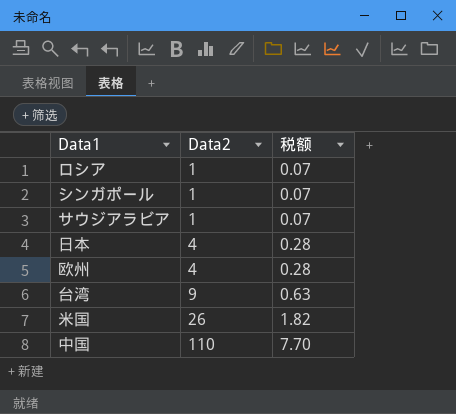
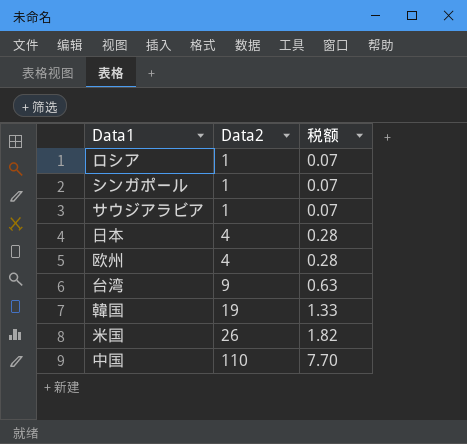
row 韓国: none -> 19 | 1.33

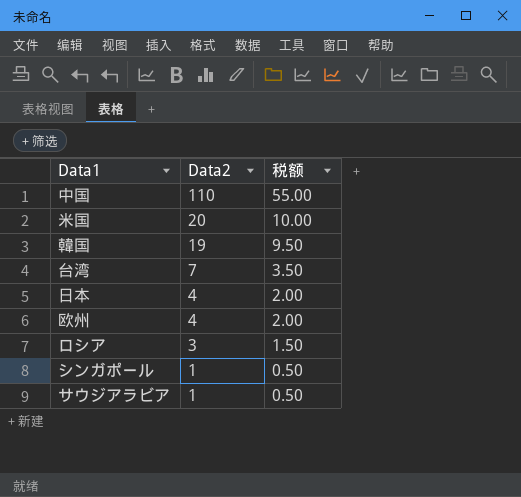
row order: Data2 ascending -> Data2 descending
column 税额 | formula: [Data2] * 0.07 -> [Data2] * 0.5
米国 | Data2: 26 -> 20
台湾 | Data2: 9 -> 7
ロシア | Data2: 1 -> 3

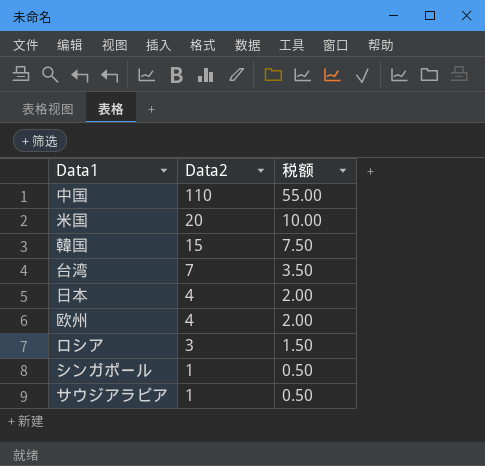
韓国 | Data2: 19 -> 15
韓国 | 税额: 9.50 -> 7.50

